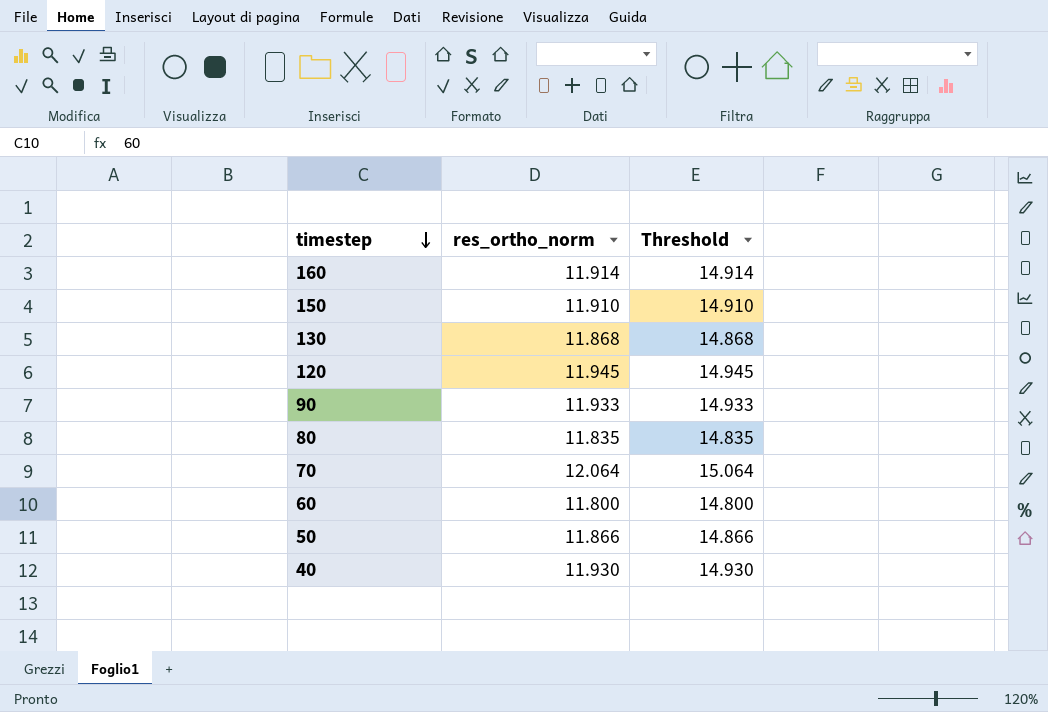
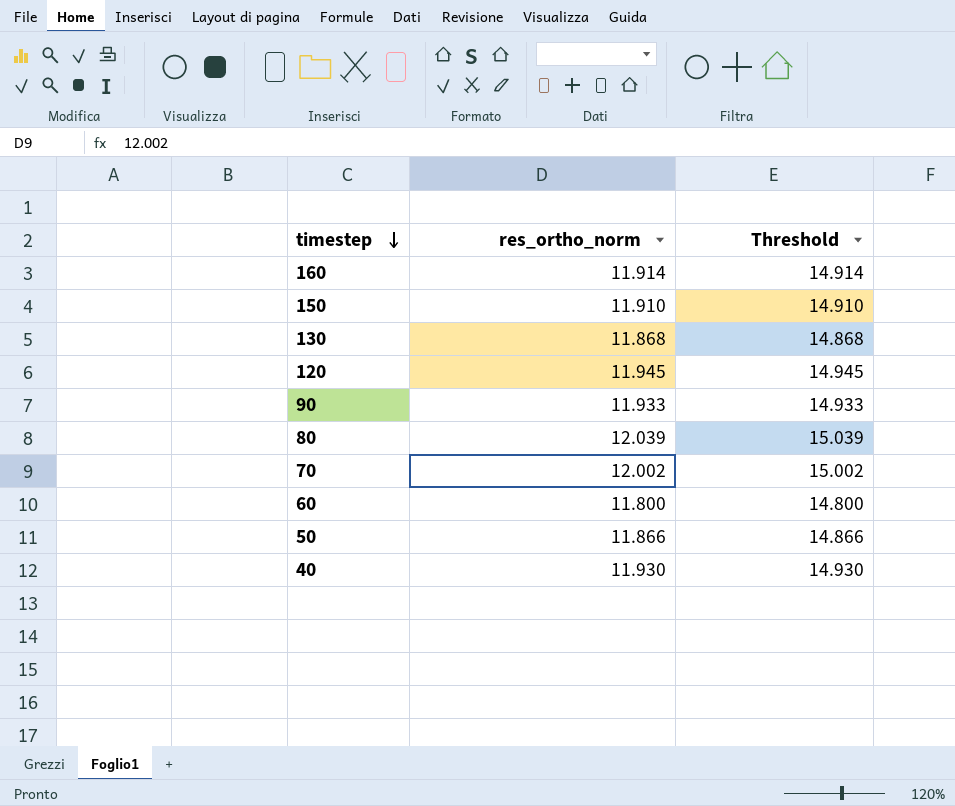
80 | res_ortho_norm: 11.835 -> 12.039
80 | Threshold: 14.835 -> 15.039
70 | res_ortho_norm: 12.064 -> 12.002
70 | Threshold: 15.064 -> 15.002

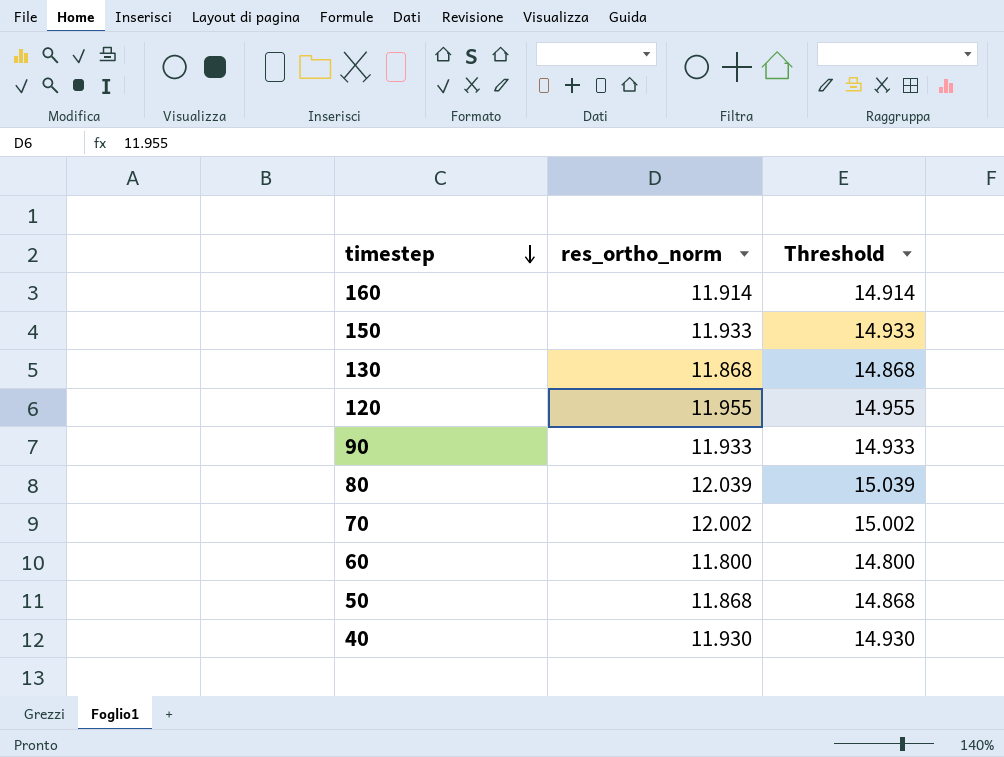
150 | res_ortho_norm: 11.910 -> 11.933
150 | Threshold: 14.910 -> 14.933
120 | res_ortho_norm: 11.945 -> 11.955
120 | Threshold: 14.945 -> 14.955
50 | res_ortho_norm: 11.866 -> 11.868
50 | Threshold: 14.866 -> 14.868

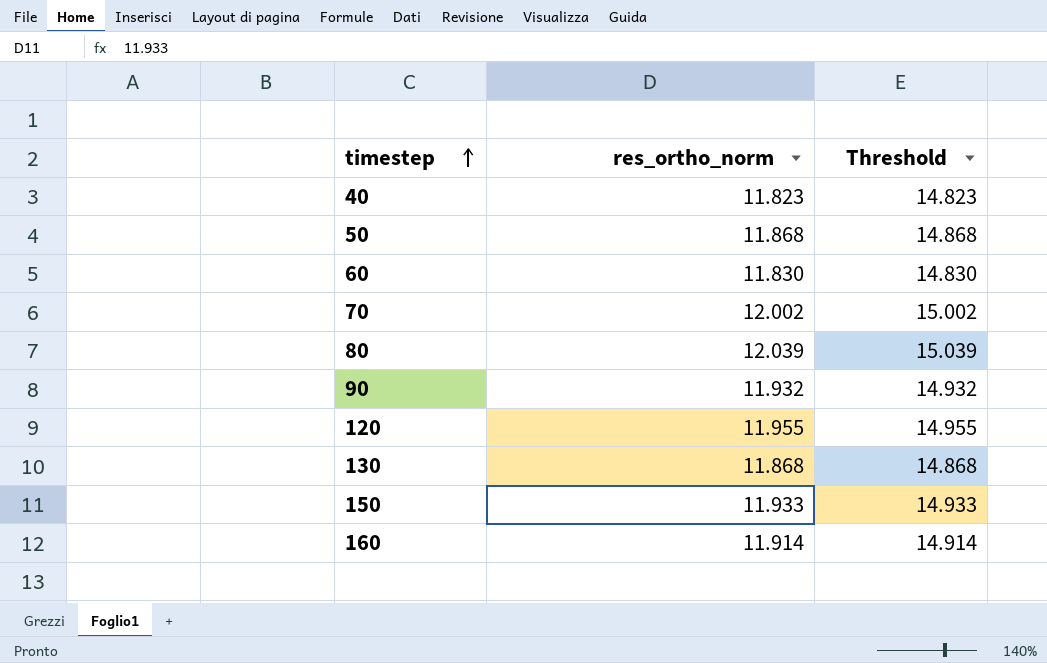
row order: timestep descending -> timestep ascending
40 | res_ortho_norm: 11.930 -> 11.823
40 | Threshold: 14.930 -> 14.823
60 | res_ortho_norm: 11.800 -> 11.830
60 | Threshold: 14.800 -> 14.830
90 | res_ortho_norm: 11.933 -> 11.932
90 | Threshold: 14.933 -> 14.932

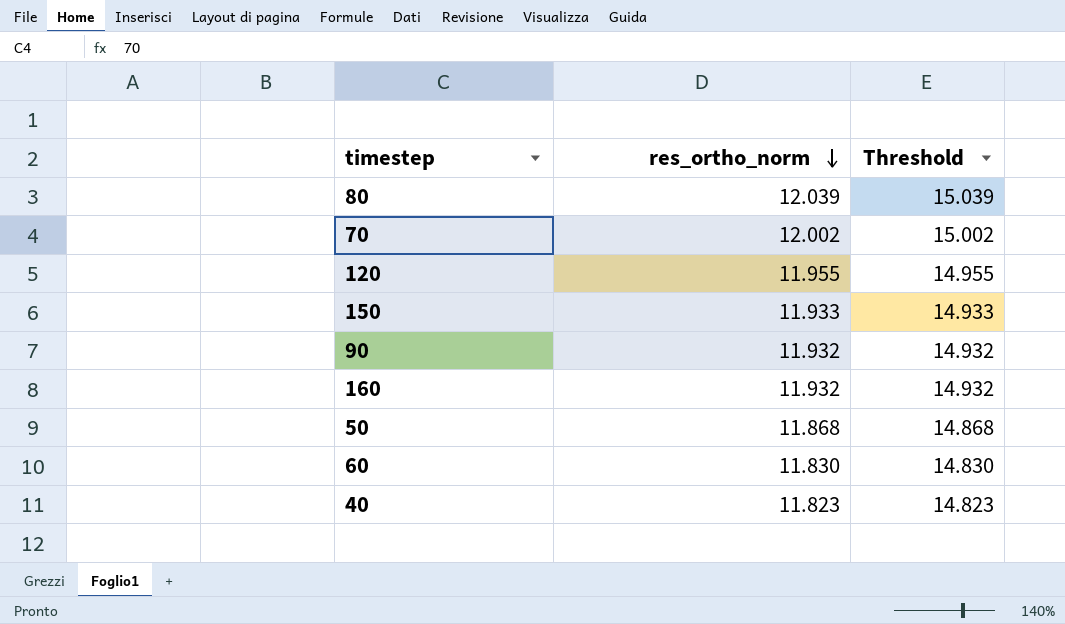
row order: timestep ascending -> res_ortho_norm descending
row 130: 11.868 | 14.868 -> none
160 | res_ortho_norm: 11.914 -> 11.932
160 | Threshold: 14.914 -> 14.932

